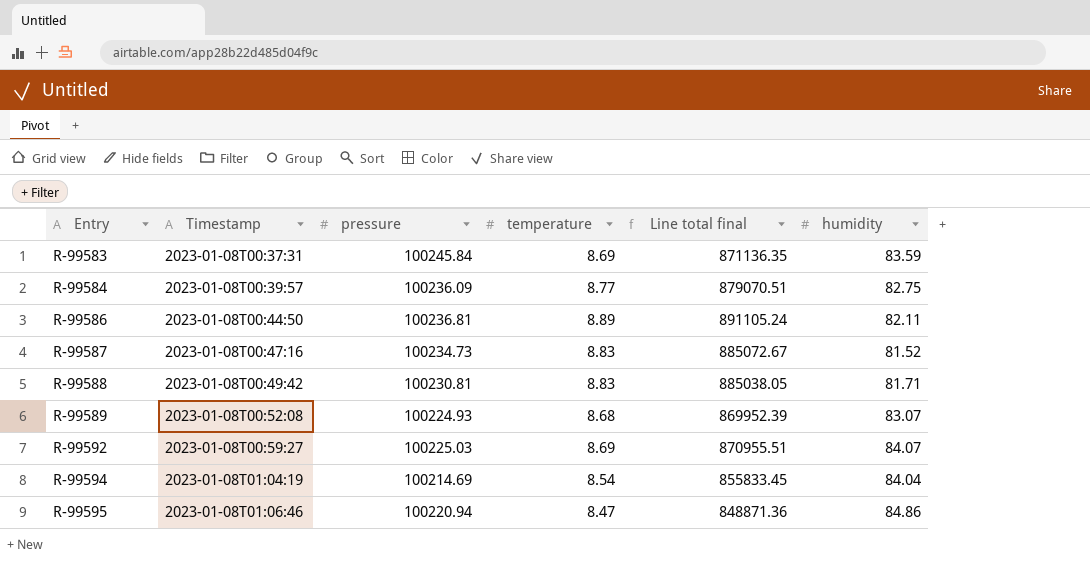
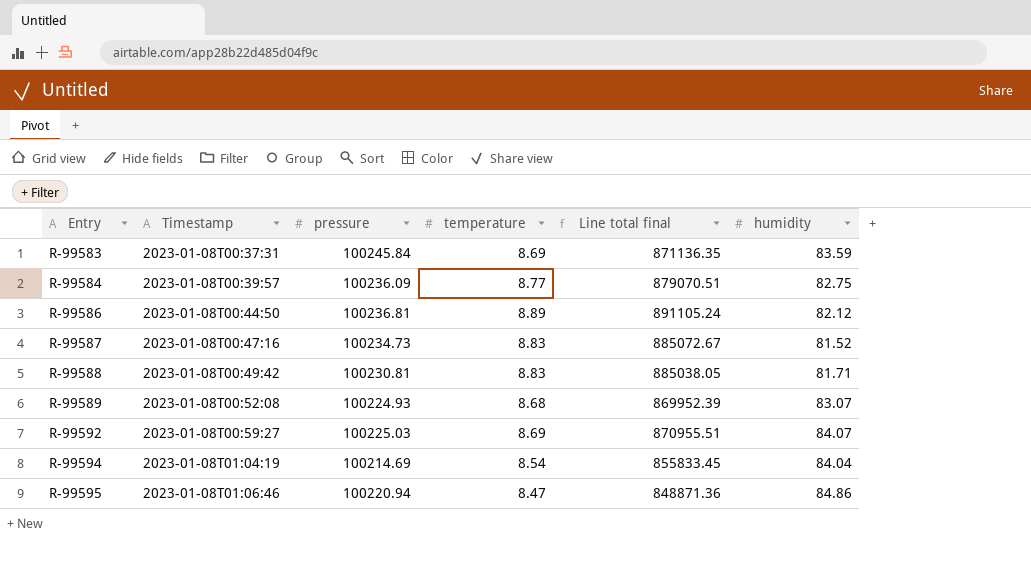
R-99586 | humidity: 82.11 -> 82.12

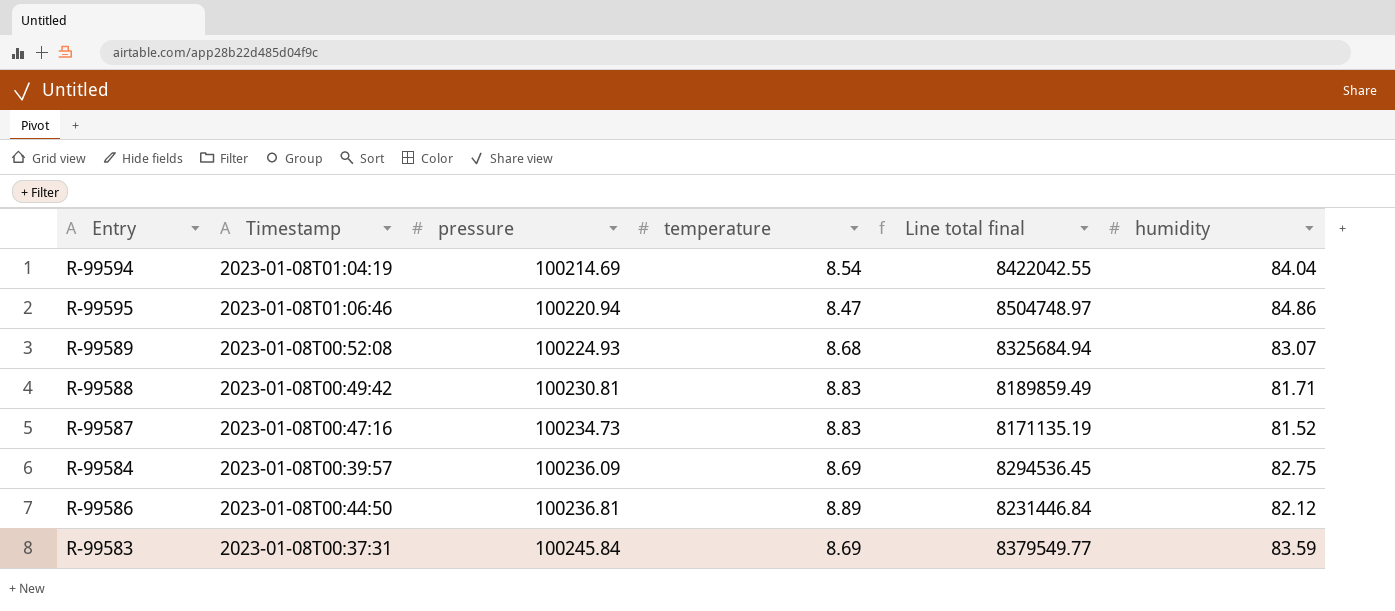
row order: Entry ascending -> pressure ascending
column Line total final | formula: [pressure] * [temperature] -> [pressure] * [humidity]
row R-99592: 2023-01-08T00:59:27 | 100225.03 | 8.69 | 870955.51 | 84.07 -> none
R-99584 | temperature: 8.77 -> 8.69

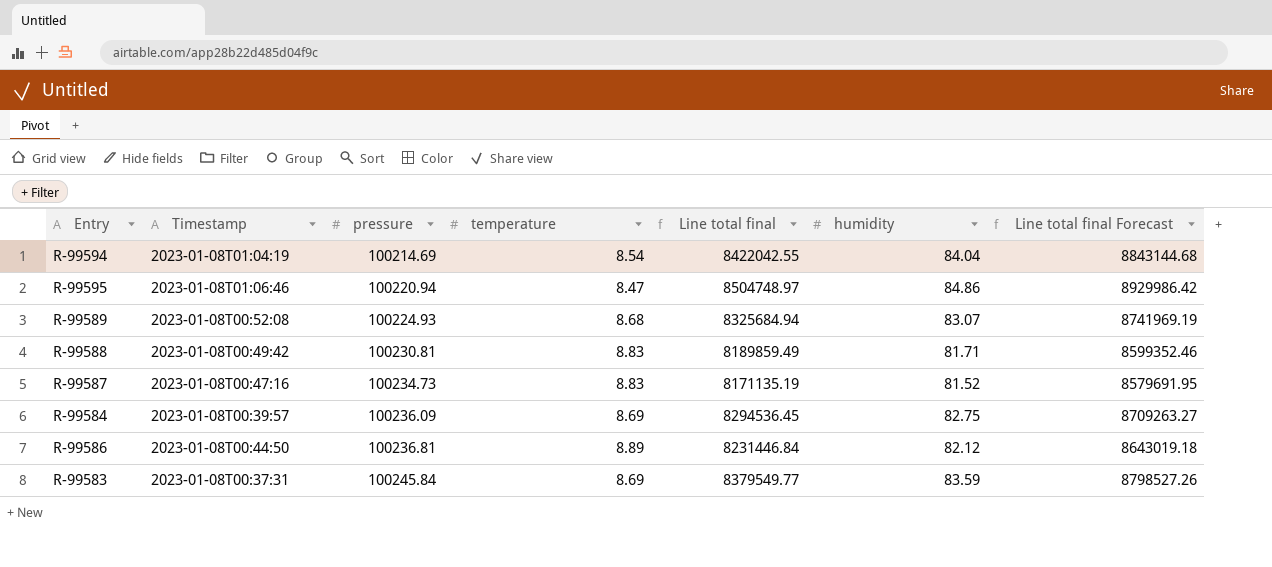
column Line total final Forecast | formula: none -> [Line total final] * 1.05

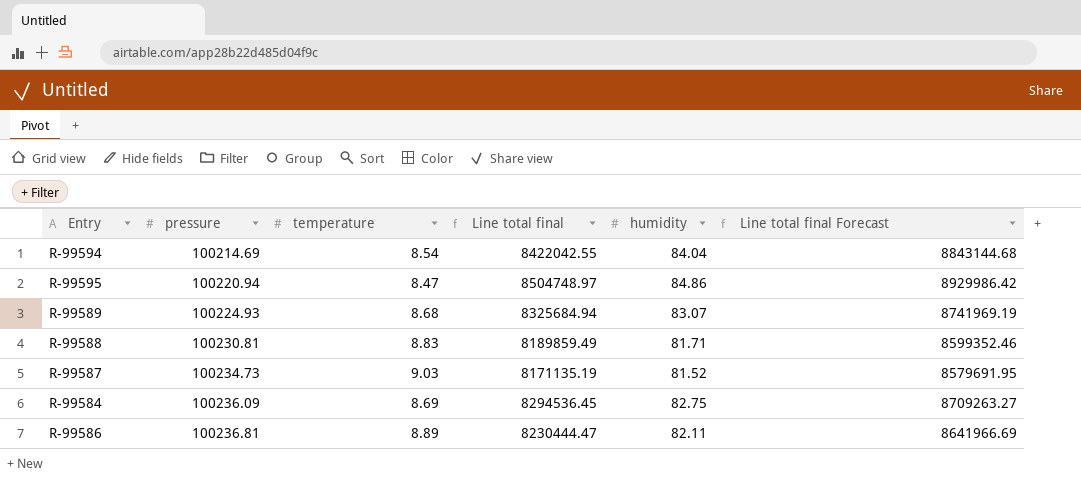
column Timestamp | position: 2 -> none
row R-99583: 2023-01-08T00:37:31 | 100245.84 | 8.69 | 8379549.77 | 83.59 | 8798527.26 -> none
R-99587 | temperature: 8.83 -> 9.03
R-99586 | Line total final: 8231446.84 -> 8230444.47
R-99586 | humidity: 82.12 -> 82.11
R-99586 | Line total final Forecast: 8643019.18 -> 8641966.69

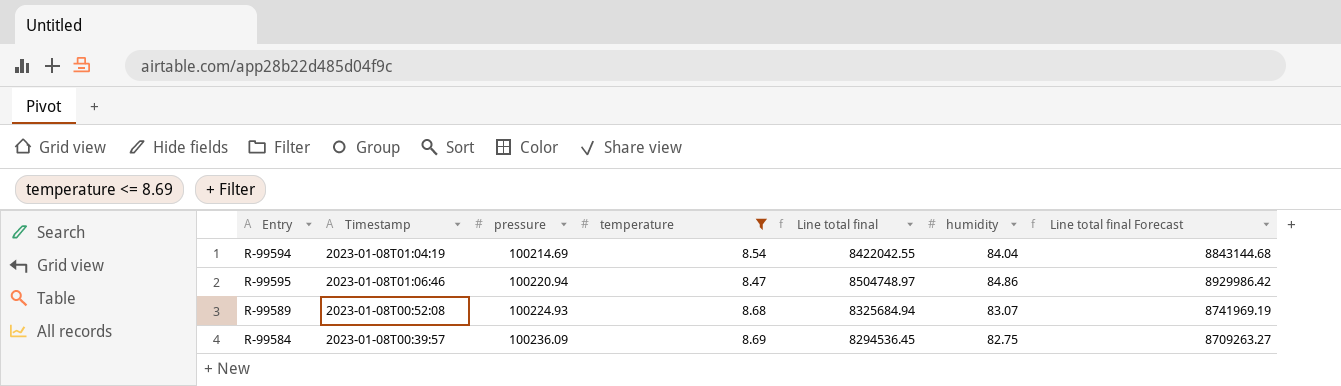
filter: none -> temperature <= 8.69
column Timestamp | position: none -> 2

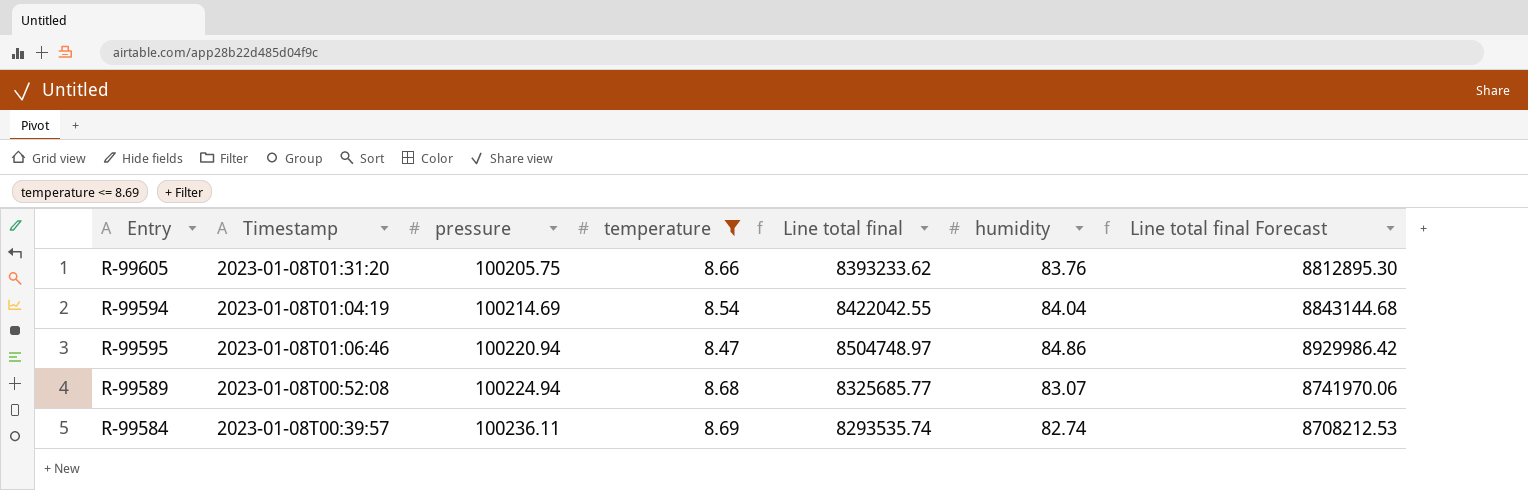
row R-99605: none -> 2023-01-08T01:31:20 | 100205.75 | 8.66 | 8393233.62 | 83.76 | 8812895.30
R-99589 | pressure: 100224.93 -> 100224.94
R-99589 | Line total final: 8325684.94 -> 8325685.77
R-99589 | Line total final Forecast: 8741969.19 -> 8741970.06
R-99584 | pressure: 100236.09 -> 100236.11
R-99584 | Line total final: 8294536.45 -> 8293535.74
R-99584 | humidity: 82.75 -> 82.74
R-99584 | Line total final Forecast: 8709263.27 -> 8708212.53

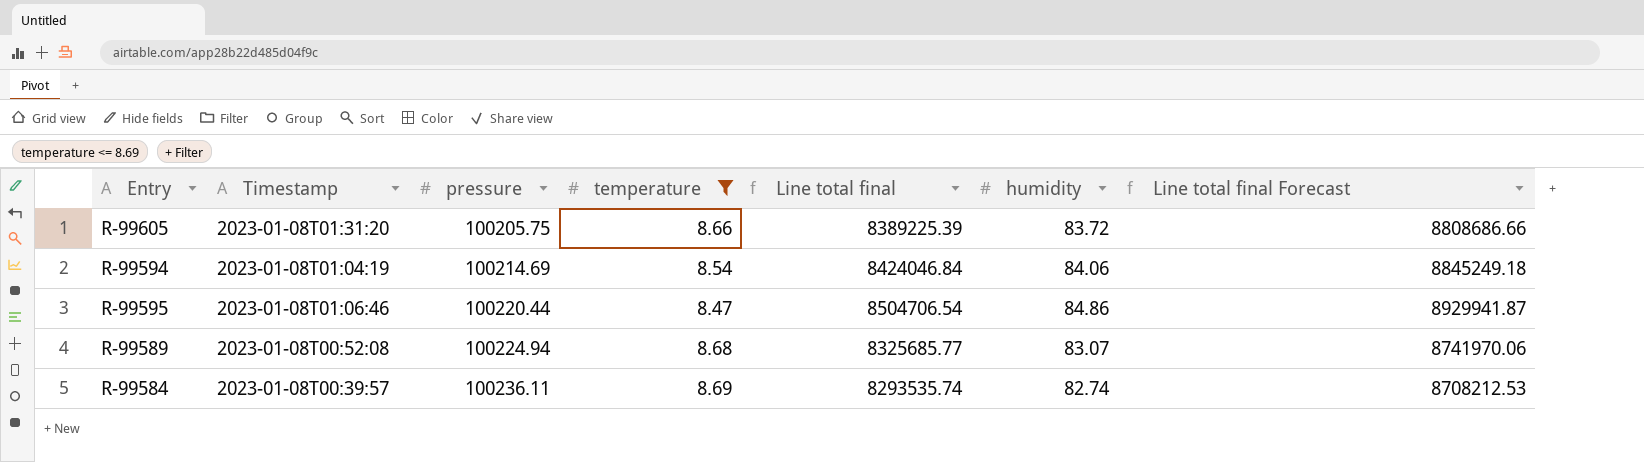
R-99605 | Line total final: 8393233.62 -> 8389225.39
R-99605 | humidity: 83.76 -> 83.72
R-99605 | Line total final Forecast: 8812895.30 -> 8808686.66
R-99594 | Line total final: 8422042.55 -> 8424046.84
R-99594 | humidity: 84.04 -> 84.06
R-99594 | Line total final Forecast: 8843144.68 -> 8845249.18
R-99595 | pressure: 100220.94 -> 100220.44
R-99595 | Line total final: 8504748.97 -> 8504706.54
R-99595 | Line total final Forecast: 8929986.42 -> 8929941.87

